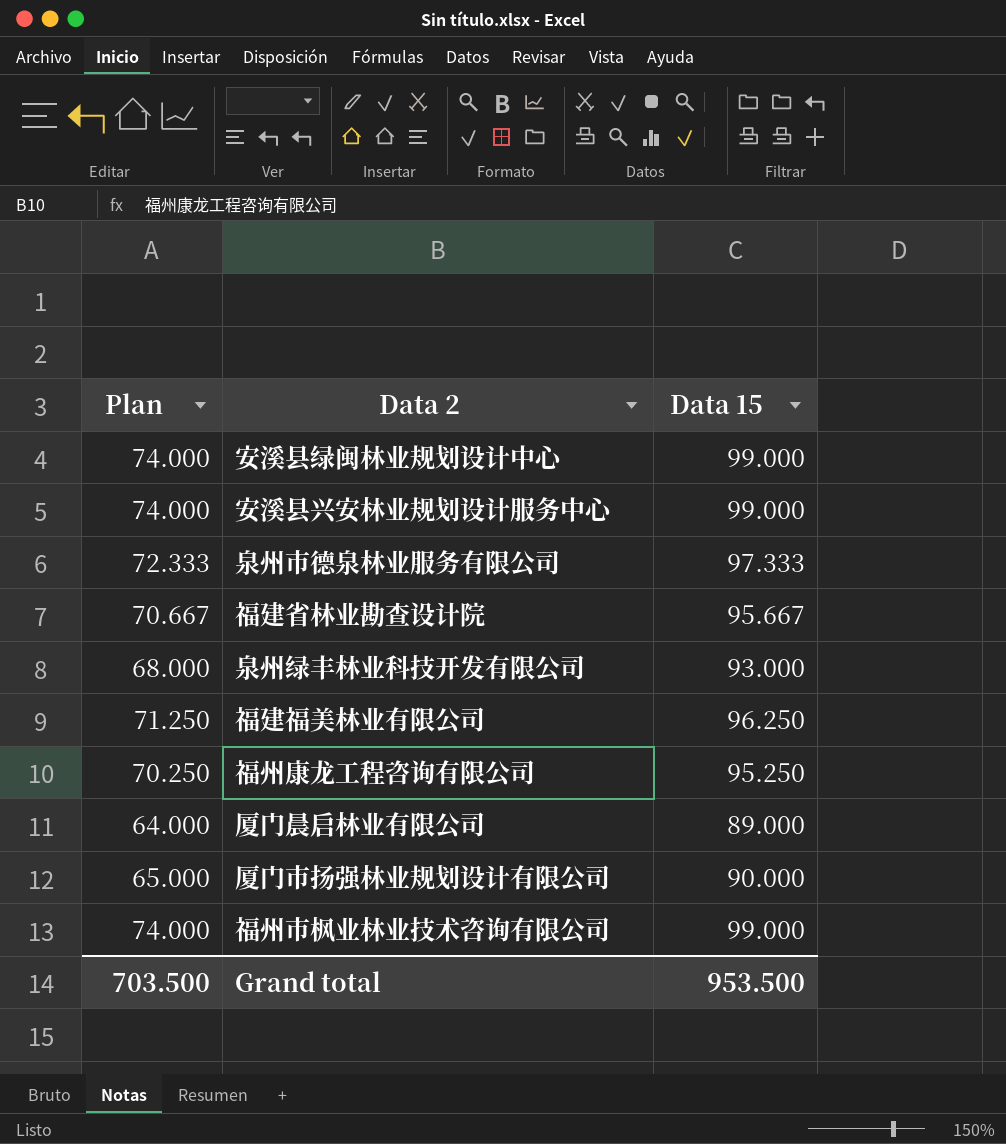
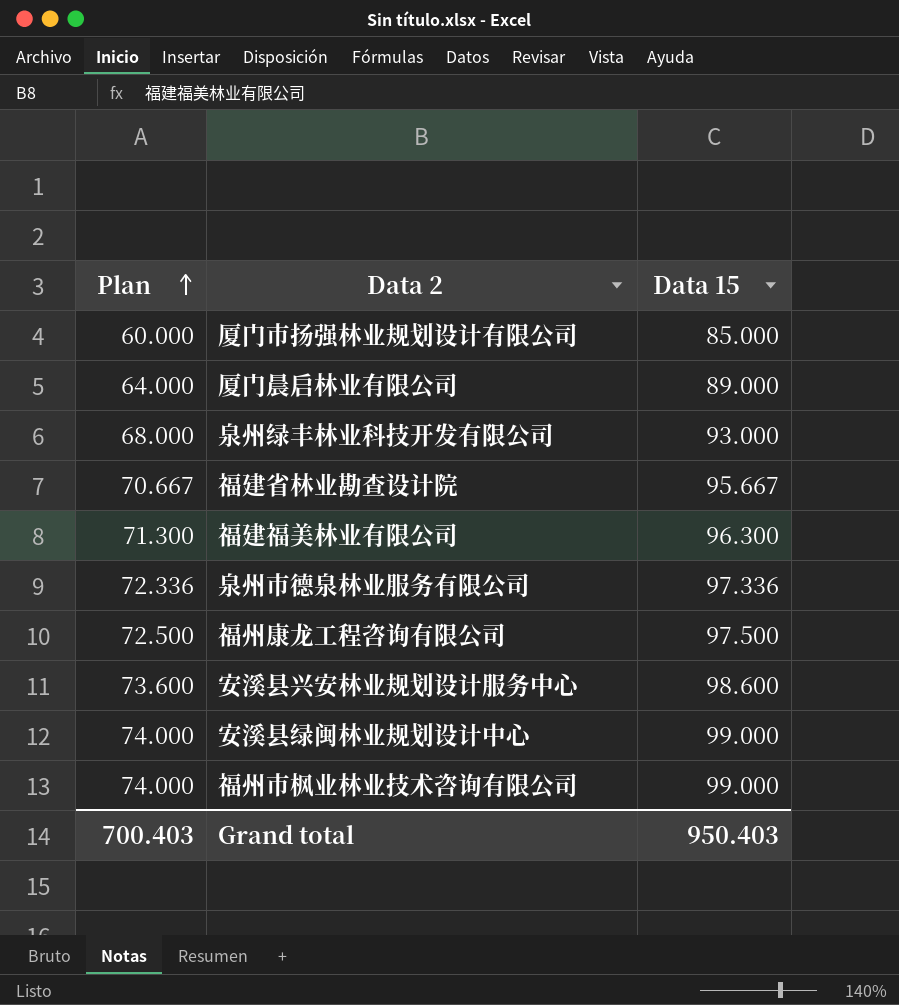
row order: none -> Plan ascending
厦门市扬强林业规划设计有限公司 | Plan: 65.000 -> 60.000
厦门市扬强林业规划设计有限公司 | Data 15: 90.000 -> 85.000
福建福美林业有限公司 | Plan: 71.250 -> 71.300
福建福美林业有限公司 | Data 15: 96.250 -> 96.300
泉州市德泉林业服务有限公司 | Plan: 72.333 -> 72.336
泉州市德泉林业服务有限公司 | Data 15: 97.333 -> 97.336
福州康龙工程咨询有限公司 | Plan: 70.250 -> 72.500
福州康龙工程咨询有限公司 | Data 15: 95.250 -> 97.500
安溪县兴安林业规划设计服务中心 | Plan: 74.000 -> 73.600
安溪县兴安林业规划设计服务中心 | Data 15: 99.000 -> 98.600
Grand total | Plan: 703.500 -> 700.403
Grand total | Data 15: 953.500 -> 950.403

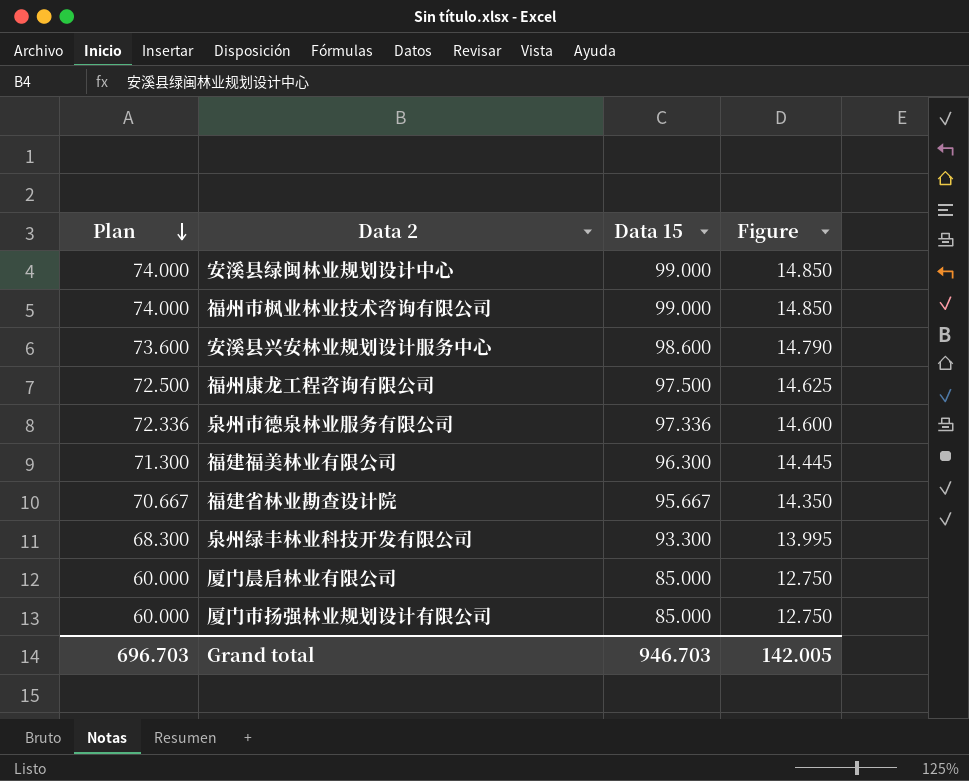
row order: Plan ascending -> Plan descending
column Figure | formula: none -> [Data 15] * 0.15
泉州绿丰林业科技开发有限公司 | Plan: 68.000 -> 68.300
泉州绿丰林业科技开发有限公司 | Data 15: 93.000 -> 93.300
厦门晨启林业有限公司 | Plan: 64.000 -> 60.000
厦门晨启林业有限公司 | Data 15: 89.000 -> 85.000
Grand total | Plan: 700.403 -> 696.703
Grand total | Data 15: 950.403 -> 946.703

